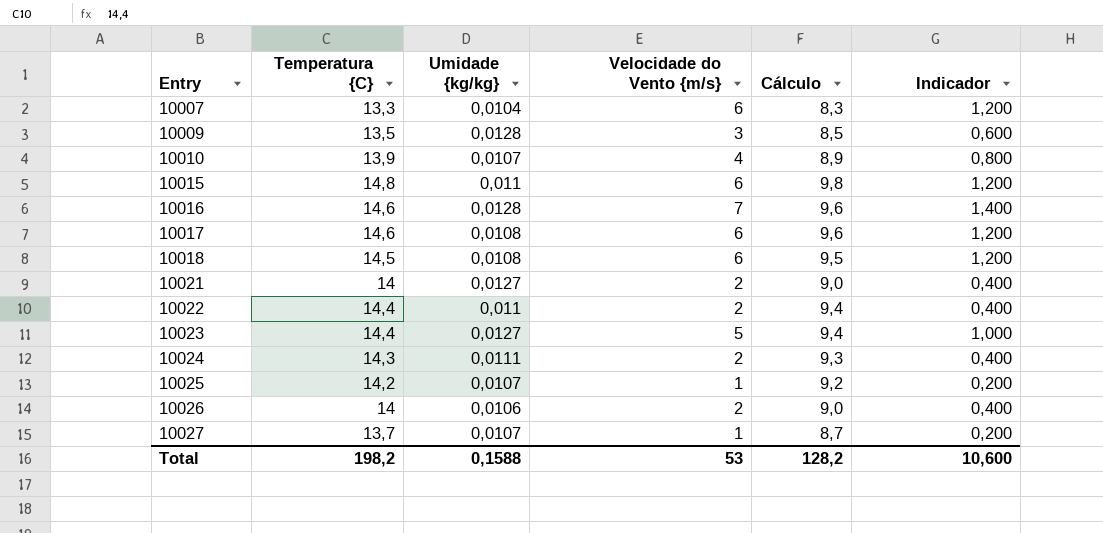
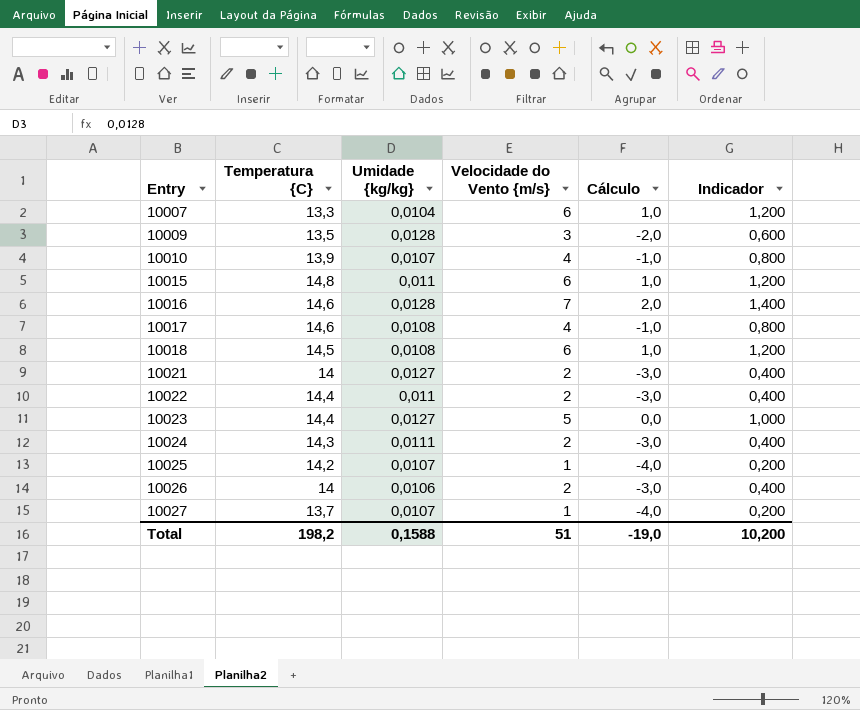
column Cálculo | formula: [Temperatura {C}] - 5 -> [Velocidade do Vento {m/s}] - 5
10017 | Velocidade do Vento {m/s}: 6 -> 4
10017 | Indicador: 1,200 -> 0,800
Total | Velocidade do Vento {m/s}: 53 -> 51
Total | Cálculo: 128,2 -> -19,0
Total | Indicador: 10,600 -> 10,200

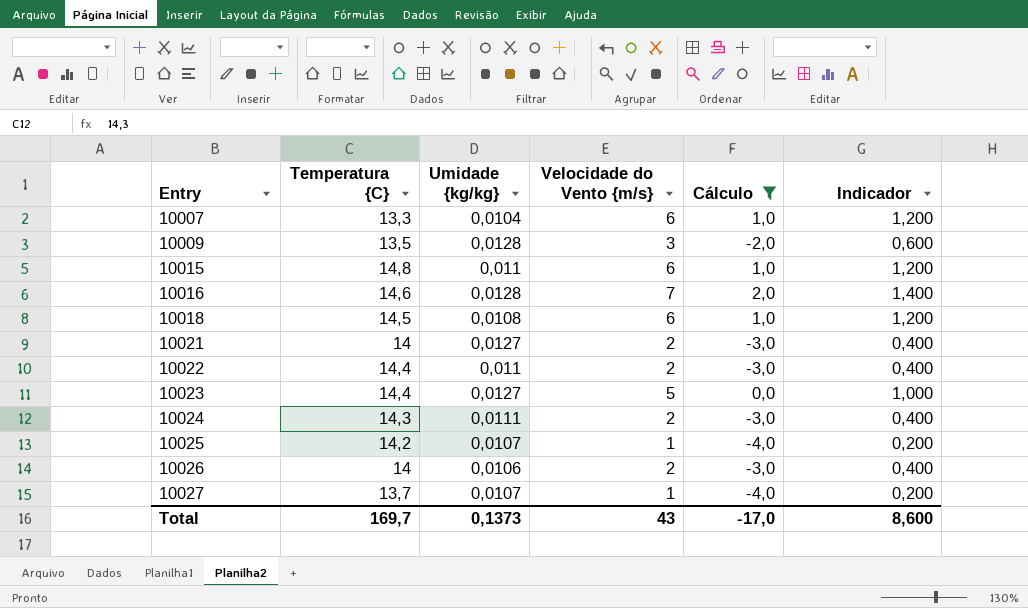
filter: none -> Cálculo != -1,0
Total | Temperatura {C}: 198,2 -> 169,7
Total | Umidade {kg/kg}: 0,1588 -> 0,1373
Total | Velocidade do Vento {m/s}: 51 -> 43
Total | Cálculo: -19,0 -> -17,0
Total | Indicador: 10,200 -> 8,600

